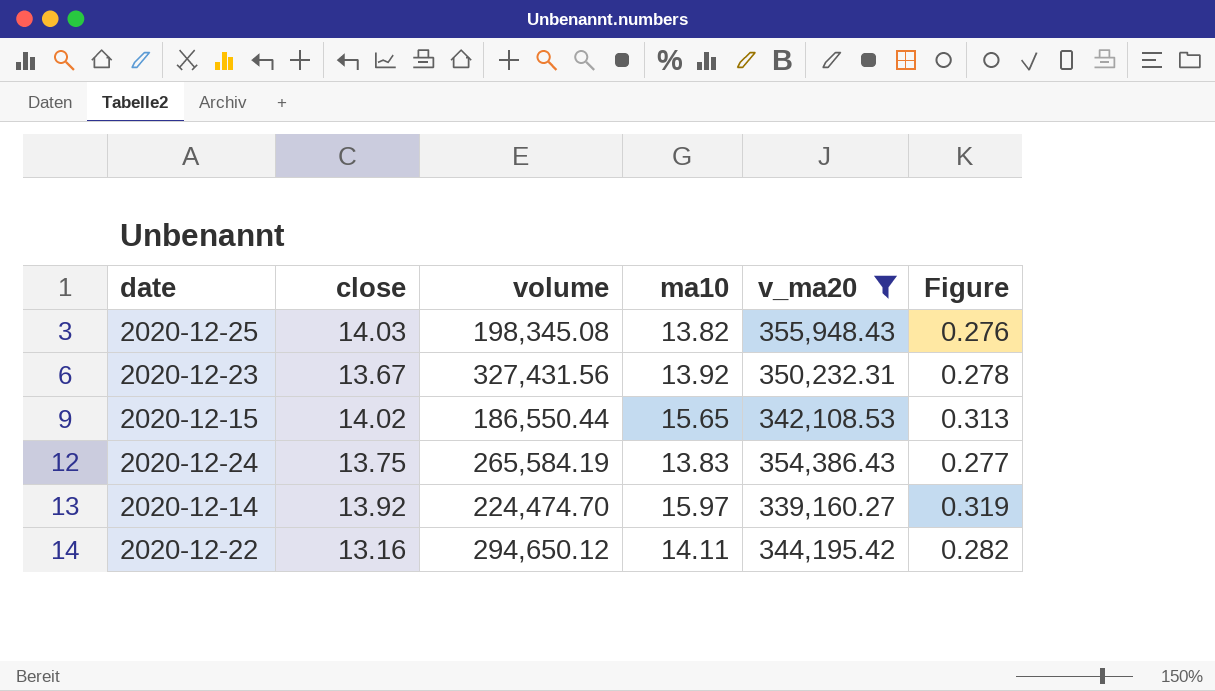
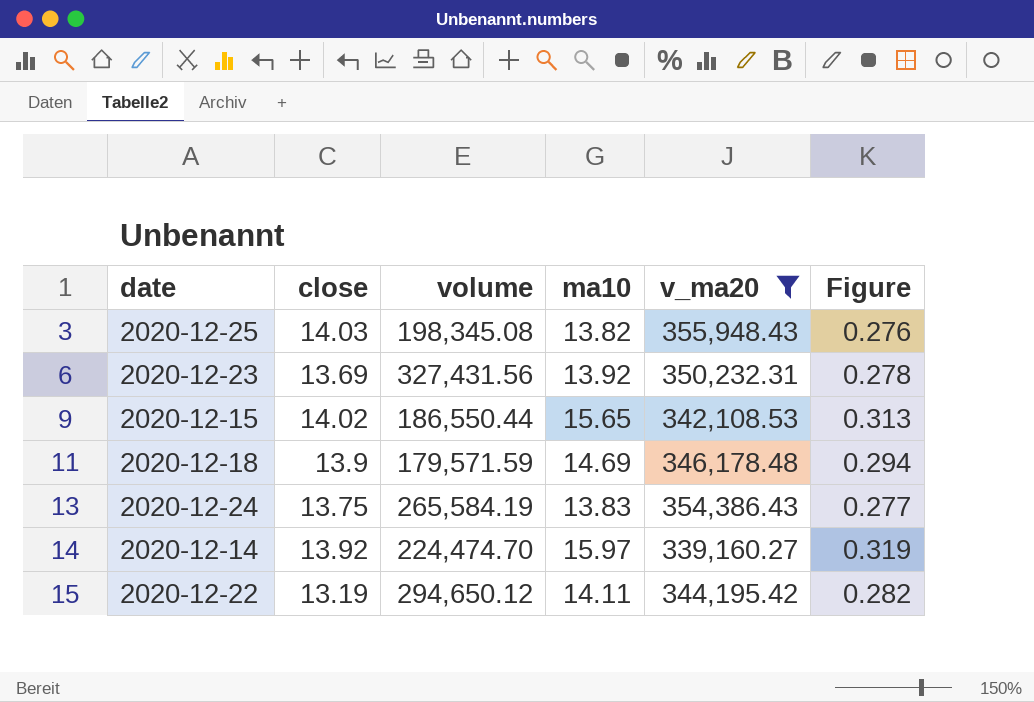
2020-12-23 | close: 13.67 -> 13.69
row 2020-12-18: none -> 13.9 | 179,571.59 | 14.69 | 346,178.48 | 0.294
2020-12-22 | close: 13.16 -> 13.19

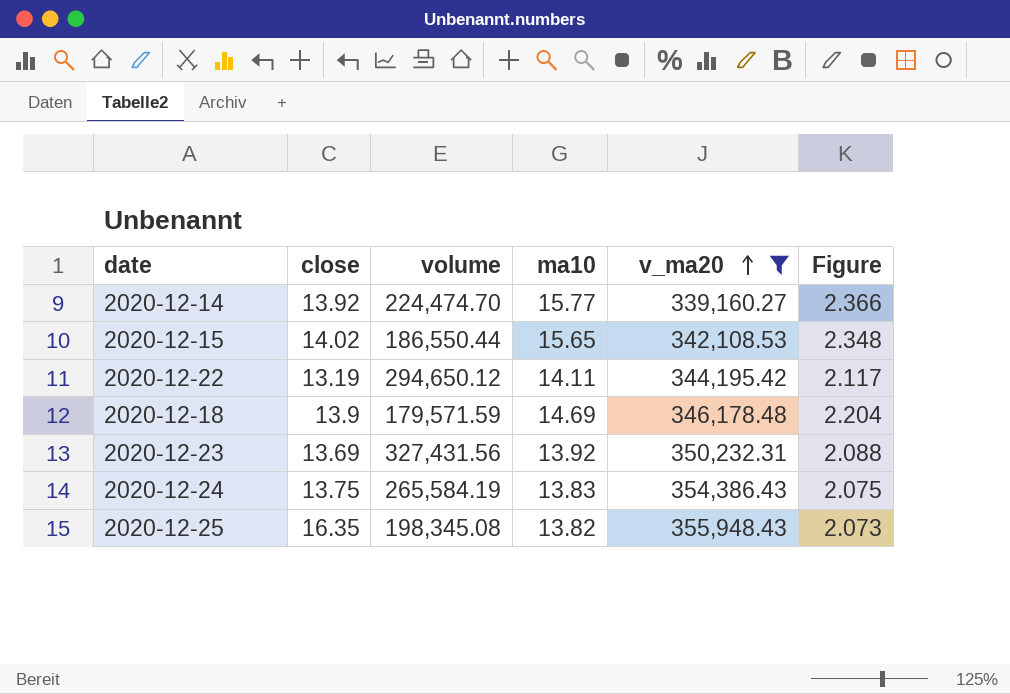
row order: none -> v_ma20 ascending
column Figure | formula: [ma10] * 0.02 -> [ma10] * 0.15
2020-12-14 | ma10: 15.97 -> 15.77
2020-12-25 | close: 14.03 -> 16.35

